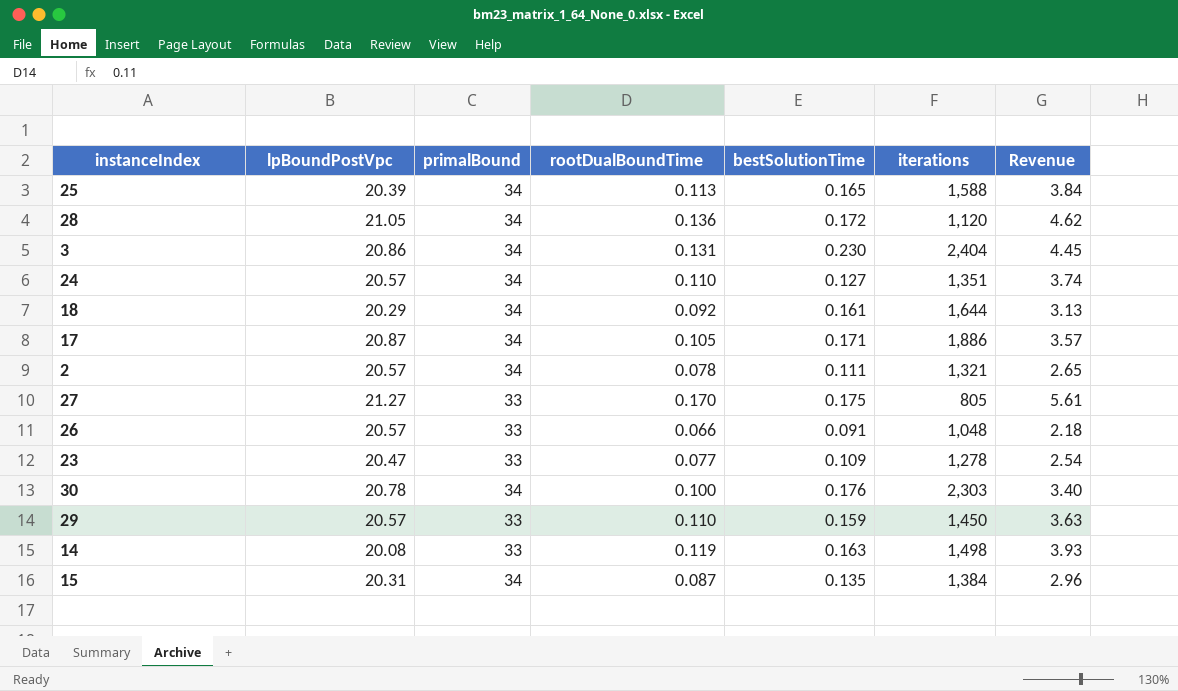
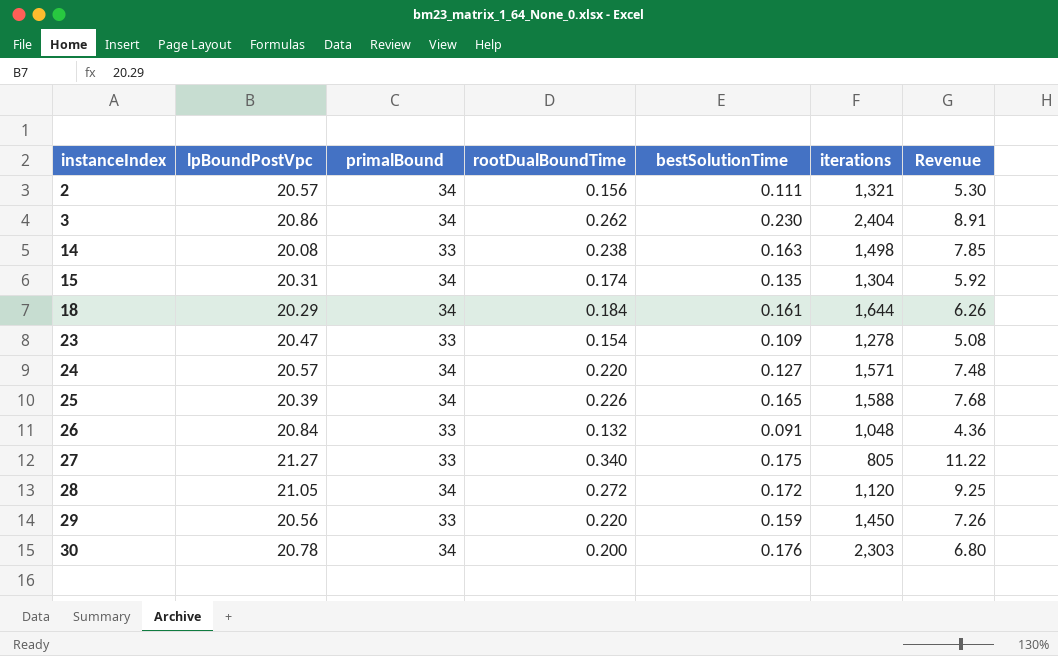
row order: none -> instanceIndex ascending
row 17: 20.87 | 34 | 0.105 | 0.171 | 1,886 | 3.57 -> none
2 | rootDualBoundTime: 0.078 -> 0.156
2 | Revenue: 2.65 -> 5.30
3 | rootDualBoundTime: 0.131 -> 0.262
3 | Revenue: 4.45 -> 8.91
14 | rootDualBoundTime: 0.119 -> 0.238
14 | Revenue: 3.93 -> 7.85
15 | rootDualBoundTime: 0.087 -> 0.174
15 | iterations: 1,384 -> 1,304
15 | Revenue: 2.96 -> 5.92
18 | rootDualBoundTime: 0.092 -> 0.184
18 | Revenue: 3.13 -> 6.26
23 | rootDualBoundTime: 0.077 -> 0.154
23 | Revenue: 2.54 -> 5.08
24 | rootDualBoundTime: 0.110 -> 0.220
24 | iterations: 1,351 -> 1,571
24 | Revenue: 3.74 -> 7.48
25 | rootDualBoundTime: 0.113 -> 0.226
25 | Revenue: 3.84 -> 7.68
26 | lpBoundPostVpc: 20.57 -> 20.84
26 | rootDualBoundTime: 0.066 -> 0.132
26 | Revenue: 2.18 -> 4.36
27 | rootDualBoundTime: 0.170 -> 0.340
27 | Revenue: 5.61 -> 11.22
28 | rootDualBoundTime: 0.136 -> 0.272
28 | Revenue: 4.62 -> 9.25
29 | lpBoundPostVpc: 20.57 -> 20.56
29 | rootDualBoundTime: 0.110 -> 0.220
29 | Revenue: 3.63 -> 7.26
30 | rootDualBoundTime: 0.100 -> 0.200
30 | Revenue: 3.40 -> 6.80

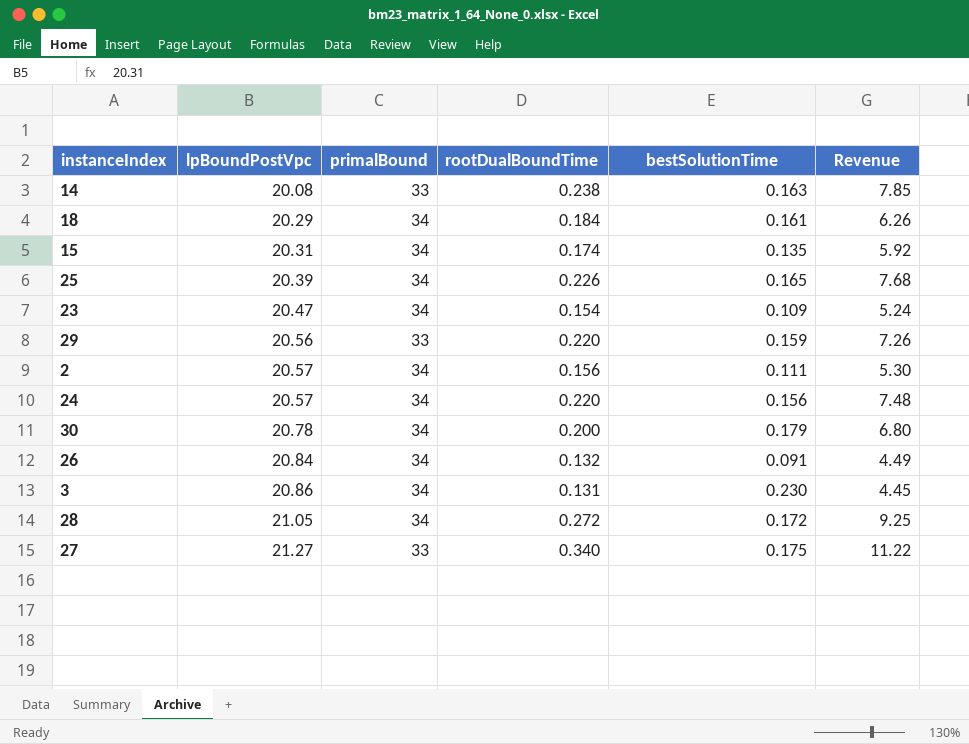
row order: instanceIndex ascending -> lpBoundPostVpc ascending
column iterations | position: 6 -> none
23 | primalBound: 33 -> 34
23 | Revenue: 5.08 -> 5.24
24 | bestSolutionTime: 0.127 -> 0.156
30 | bestSolutionTime: 0.176 -> 0.179
26 | primalBound: 33 -> 34
26 | Revenue: 4.36 -> 4.49
3 | rootDualBoundTime: 0.262 -> 0.131
3 | Revenue: 8.91 -> 4.45

